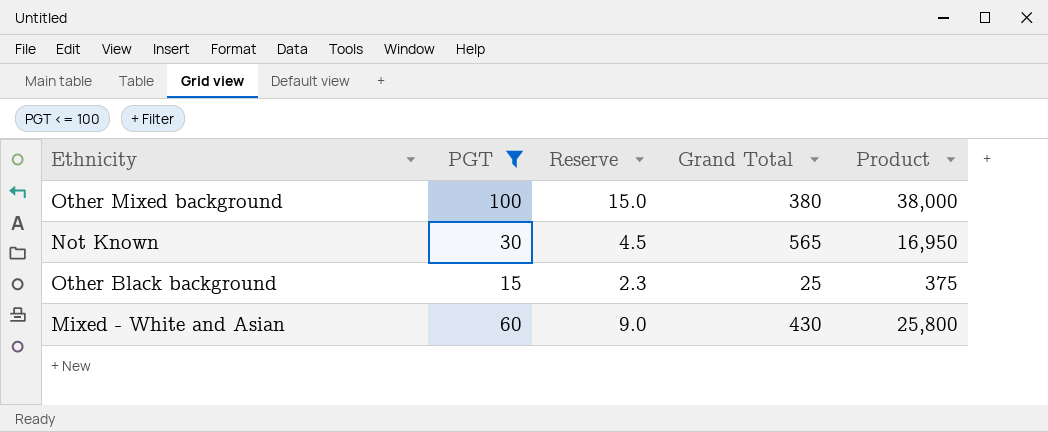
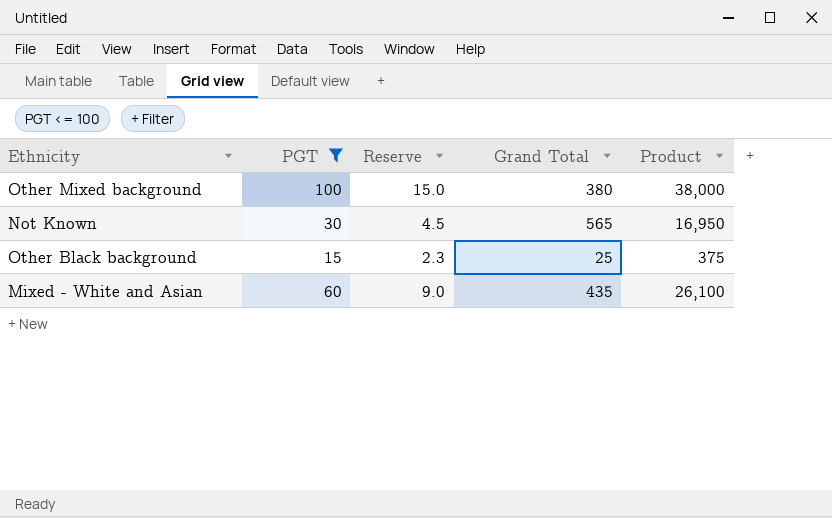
Mixed - White and Asian | Grand Total: 430 -> 435
Mixed - White and Asian | Product: 25,800 -> 26,100

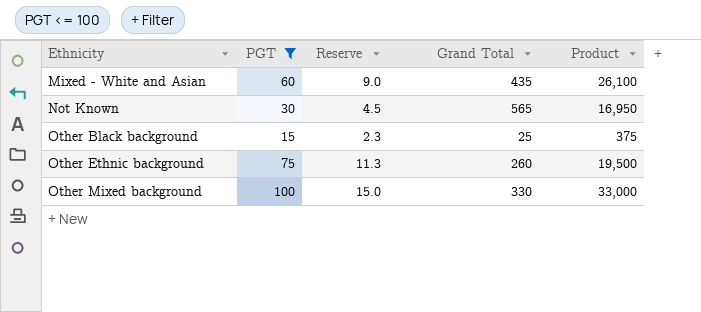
row order: none -> Ethnicity ascending
row Other Ethnic background: none -> 75 | 11.3 | 260 | 19,500
Other Mixed background | Grand Total: 380 -> 330
Other Mixed background | Product: 38,000 -> 33,000

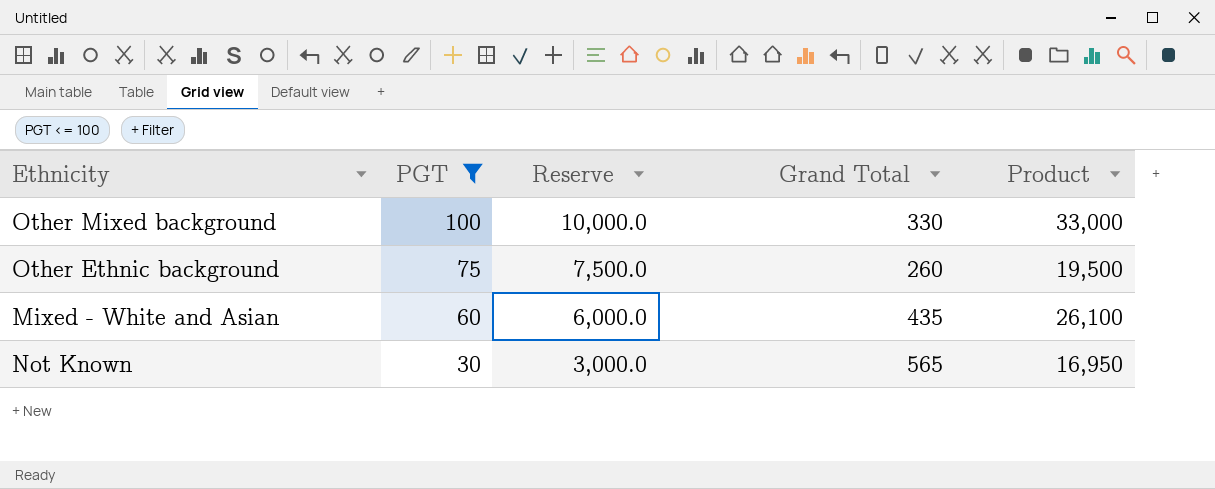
row order: Ethnicity ascending -> PGT descending
column Reserve | formula: [PGT] * 0.15 -> [PGT] * 100
row Other Black background: 15 | 2.3 | 25 | 375 -> none

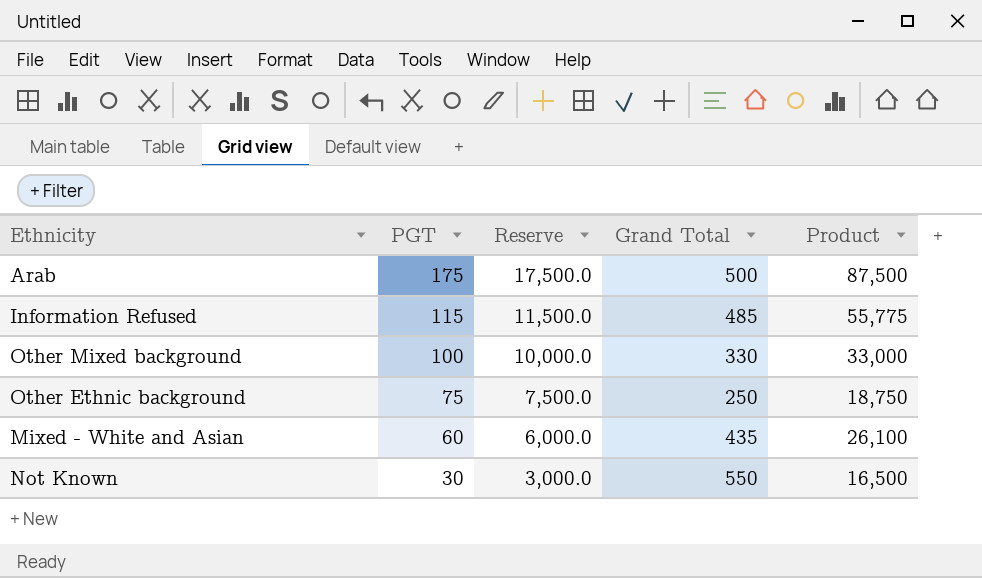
filter: PGT <= 100 -> none
Other Ethnic background | Grand Total: 260 -> 250
Other Ethnic background | Product: 19,500 -> 18,750
Not Known | Grand Total: 565 -> 550
Not Known | Product: 16,950 -> 16,500

